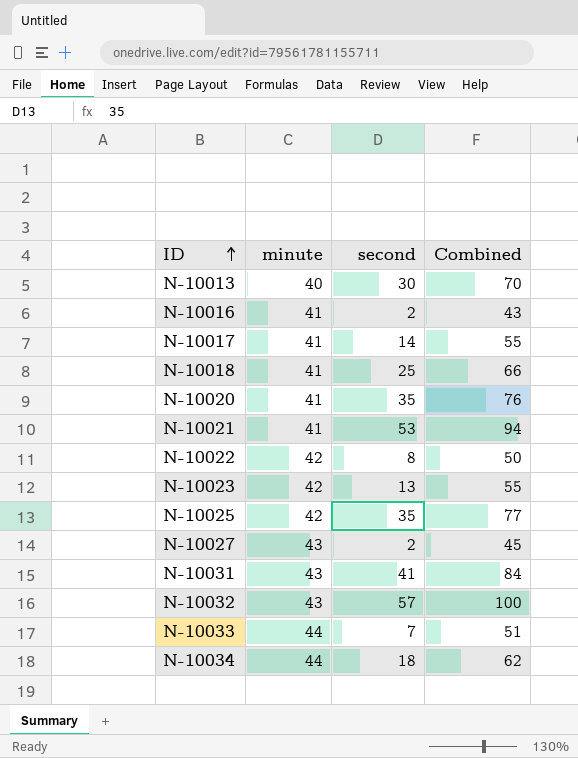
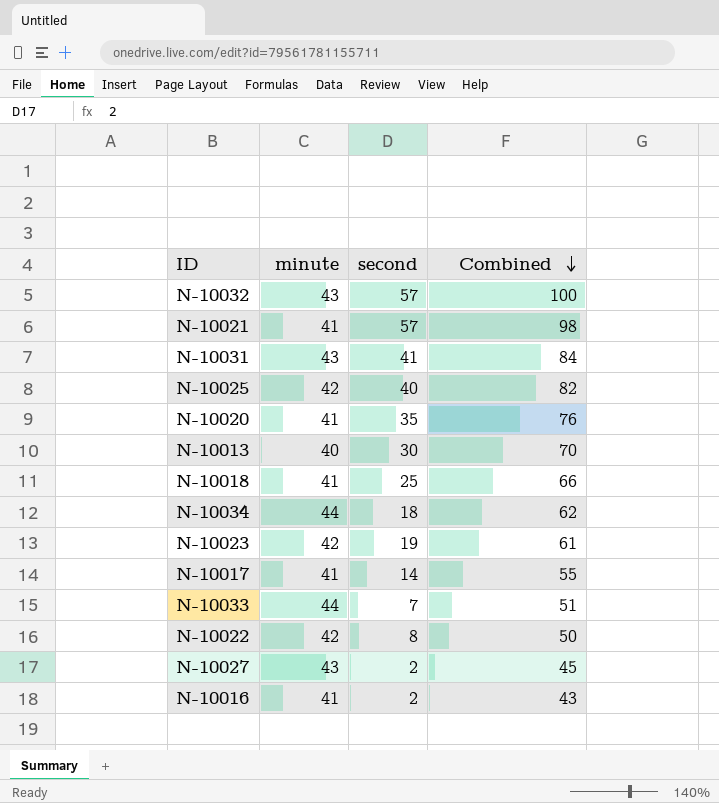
row order: ID ascending -> Combined descending
N-10021 | second: 53 -> 57
N-10021 | Combined: 94 -> 98
N-10025 | second: 35 -> 40
N-10025 | Combined: 77 -> 82
N-10023 | second: 13 -> 19
N-10023 | Combined: 55 -> 61

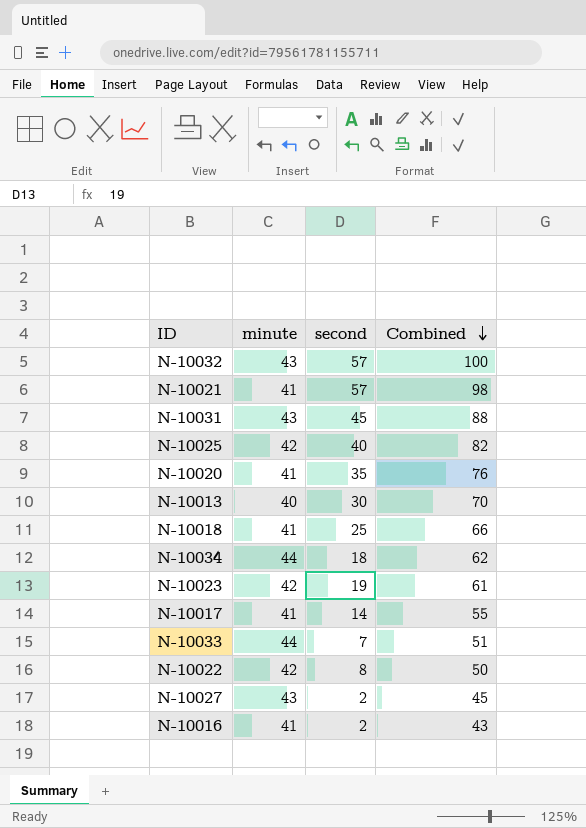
N-10031 | second: 41 -> 45
N-10031 | Combined: 84 -> 88

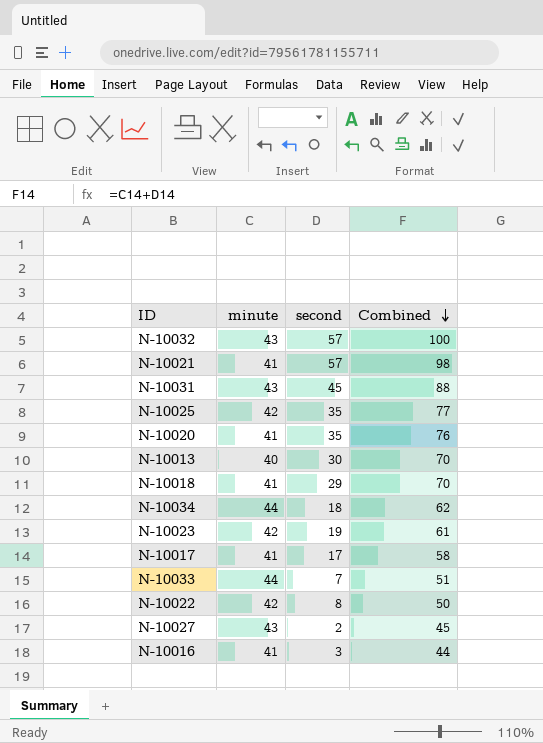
N-10025 | second: 40 -> 35
N-10025 | Combined: 82 -> 77
N-10018 | second: 25 -> 29
N-10018 | Combined: 66 -> 70
N-10017 | second: 14 -> 17
N-10017 | Combined: 55 -> 58
N-10016 | second: 2 -> 3
N-10016 | Combined: 43 -> 44

